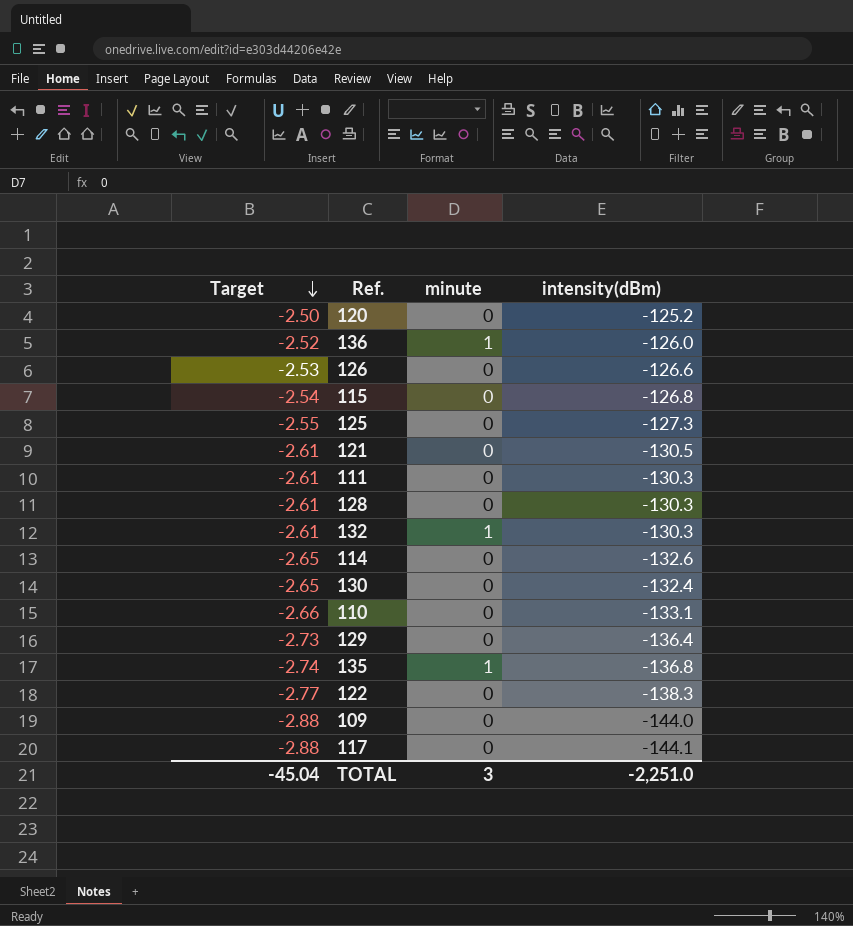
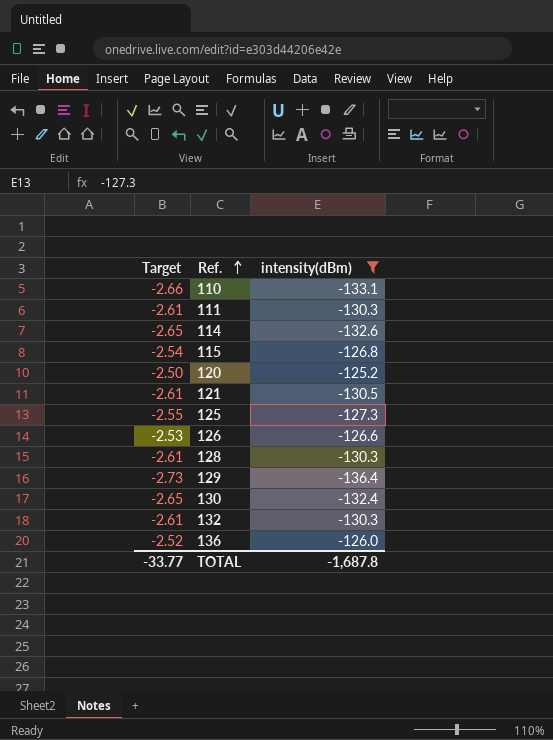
filter: none -> intensity(dBm) >= -136.4
row order: Target descending -> Ref. ascending
column minute | position: 3 -> none
TOTAL | Target: -45.04 -> -33.77
TOTAL | intensity(dBm): -2,251.0 -> -1,687.8

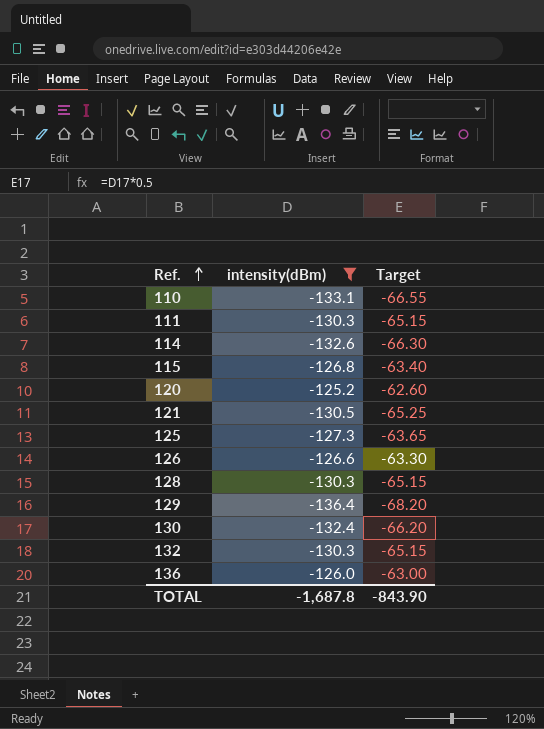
column Target | formula: [intensity(dBm)] * 0.02 -> [intensity(dBm)] * 0.5
column Target | position: 1 -> 3
TOTAL | Target: -33.77 -> -843.90

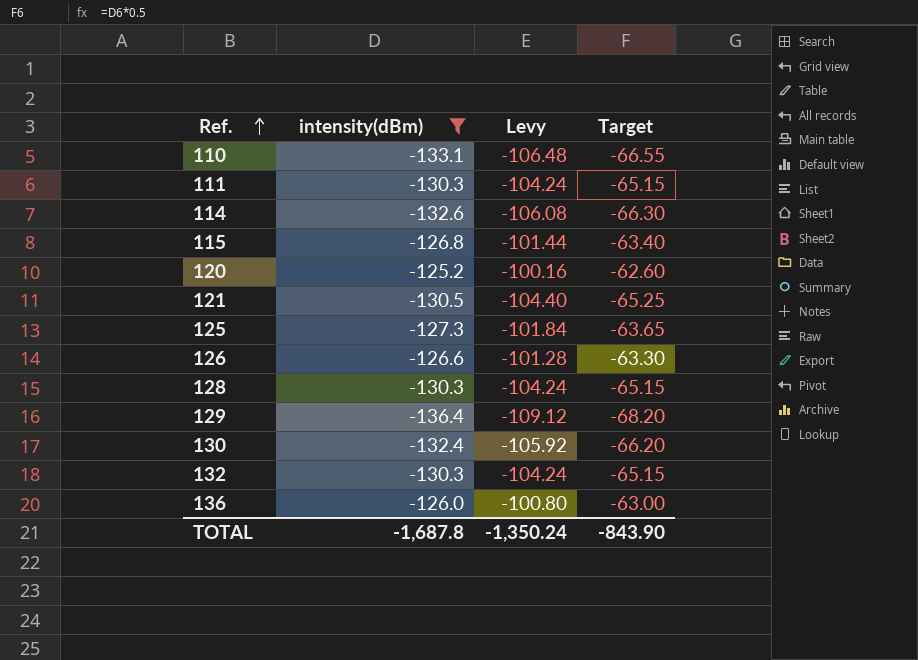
column Levy | formula: none -> [intensity(dBm)] * 0.8

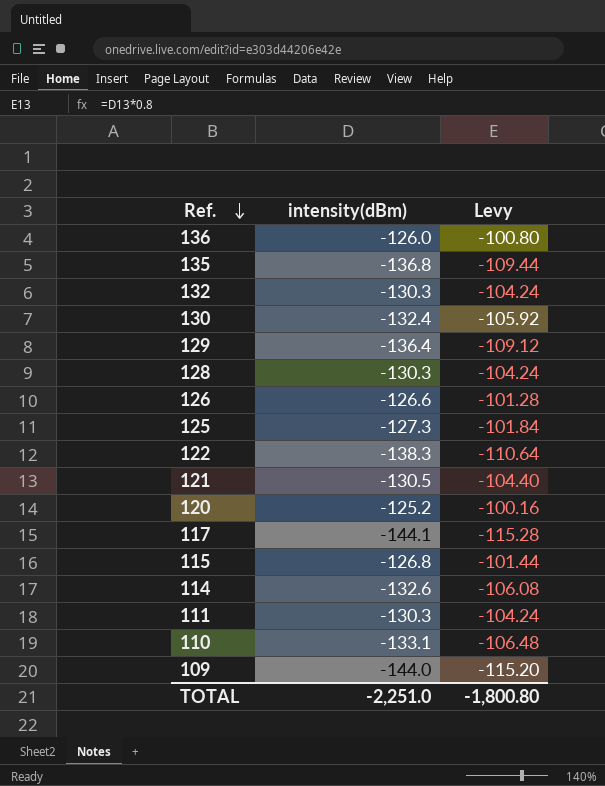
filter: intensity(dBm) >= -136.4 -> none
row order: Ref. ascending -> Ref. descending
column Target | formula: [intensity(dBm)] * 0.5 -> none
TOTAL | intensity(dBm): -1,687.8 -> -2,251.0
TOTAL | Levy: -1,350.24 -> -1,800.80

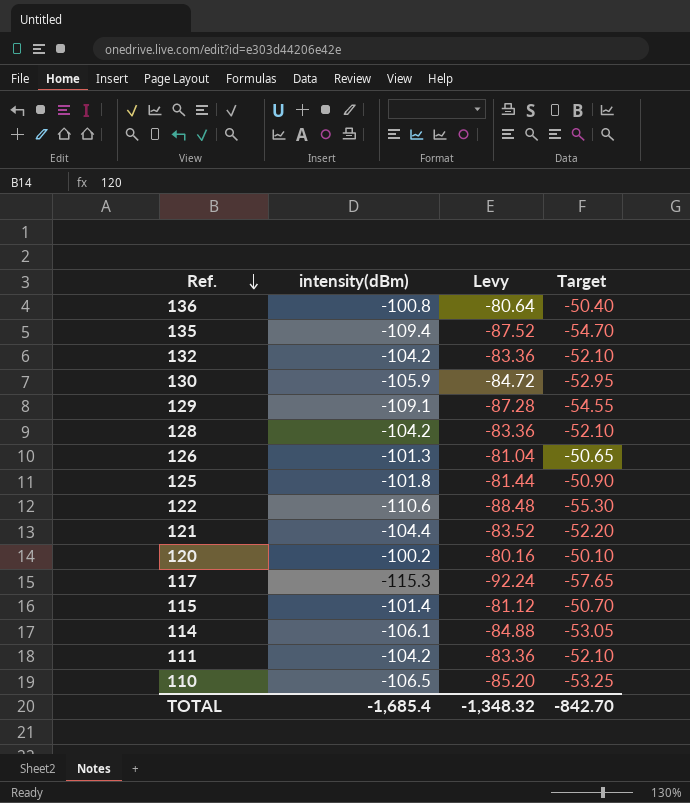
column Target | formula: none -> [intensity(dBm)] * 0.5
row 109: -144.0 | -115.20 -> none
136 | intensity(dBm): -126.0 -> -100.8
136 | Levy: -100.80 -> -80.64
135 | intensity(dBm): -136.8 -> -109.4
135 | Levy: -109.44 -> -87.52
132 | intensity(dBm): -130.3 -> -104.2
132 | Levy: -104.24 -> -83.36
130 | intensity(dBm): -132.4 -> -105.9
130 | Levy: -105.92 -> -84.72
129 | intensity(dBm): -136.4 -> -109.1
129 | Levy: -109.12 -> -87.28
128 | intensity(dBm): -130.3 -> -104.2
128 | Levy: -104.24 -> -83.36
126 | intensity(dBm): -126.6 -> -101.3
126 | Levy: -101.28 -> -81.04
125 | intensity(dBm): -127.3 -> -101.8
125 | Levy: -101.84 -> -81.44
122 | intensity(dBm): -138.3 -> -110.6
122 | Levy: -110.64 -> -88.48
121 | intensity(dBm): -130.5 -> -104.4
121 | Levy: -104.40 -> -83.52
120 | intensity(dBm): -125.2 -> -100.2
120 | Levy: -100.16 -> -80.16
117 | intensity(dBm): -144.1 -> -115.3
117 | Levy: -115.28 -> -92.24
115 | intensity(dBm): -126.8 -> -101.4
115 | Levy: -101.44 -> -81.12
114 | intensity(dBm): -132.6 -> -106.1
114 | Levy: -106.08 -> -84.88
111 | intensity(dBm): -130.3 -> -104.2
111 | Levy: -104.24 -> -83.36
110 | intensity(dBm): -133.1 -> -106.5
110 | Levy: -106.48 -> -85.20
TOTAL | intensity(dBm): -2,251.0 -> -1,685.4
TOTAL | Levy: -1,800.80 -> -1,348.32

